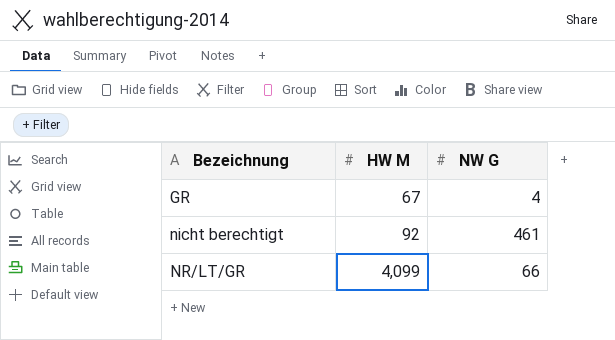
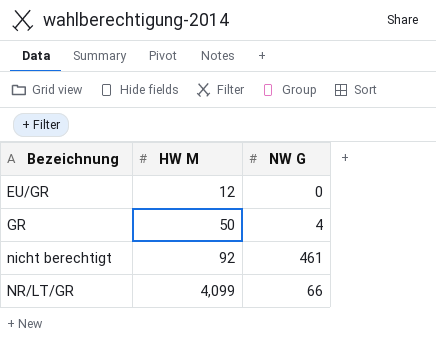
row EU/GR: none -> 12 | 0
GR | HW M: 67 -> 50

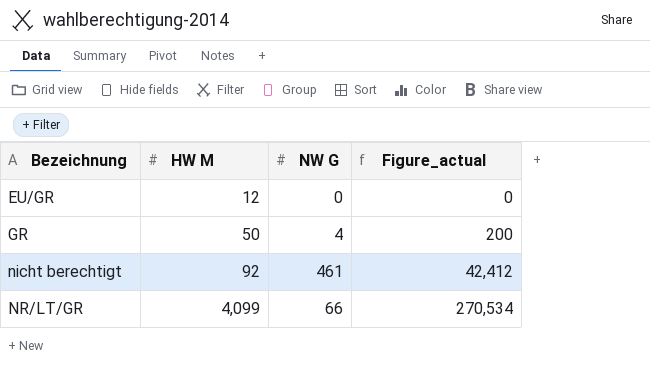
column Figure_actual | formula: none -> [HW M] * [NW G]

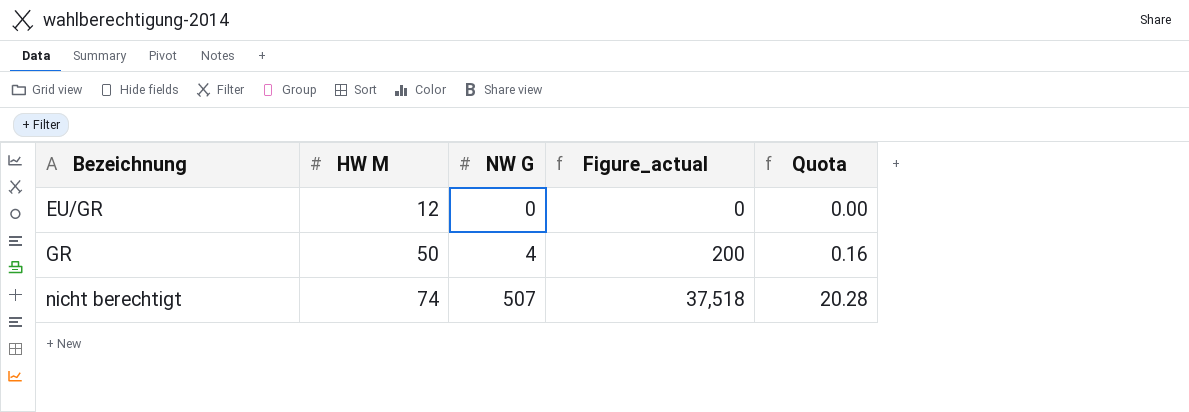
column Quota | formula: none -> [NW G] * 0.04
row NR/LT/GR: 4,099 | 66 | 270,534 -> none
nicht berechtigt | HW M: 92 -> 74
nicht berechtigt | NW G: 461 -> 507
nicht berechtigt | Figure_actual: 42,412 -> 37,518

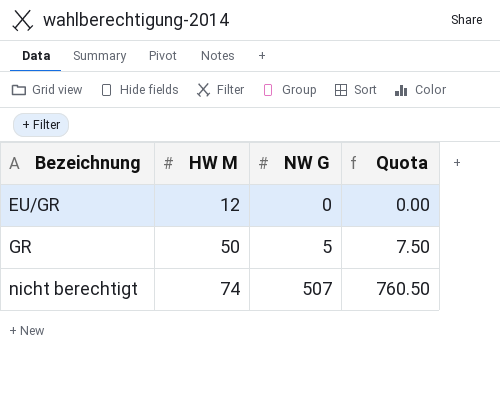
column Figure_actual | formula: [HW M] * [NW G] -> none
column Quota | formula: [NW G] * 0.04 -> [NW G] * 1.5
GR | NW G: 4 -> 5

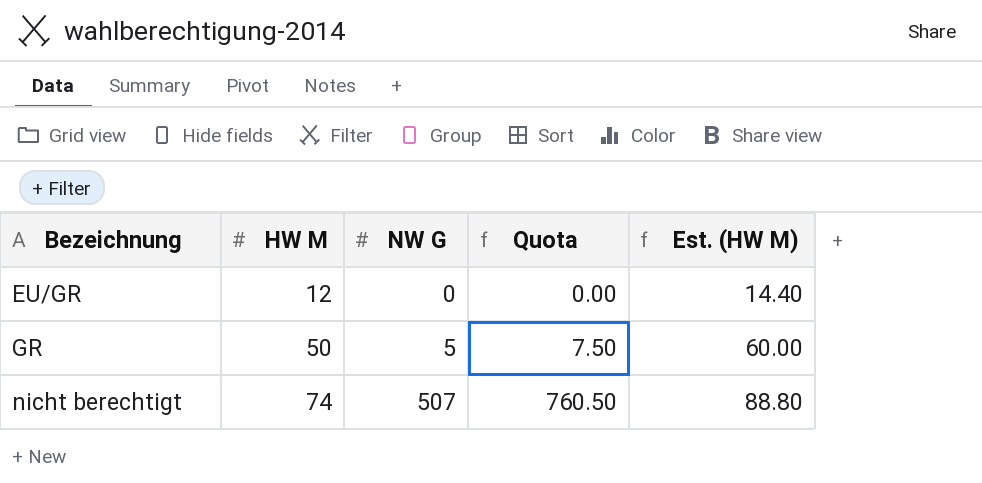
column Est. (HW M) | formula: none -> [HW M] * 1.2

